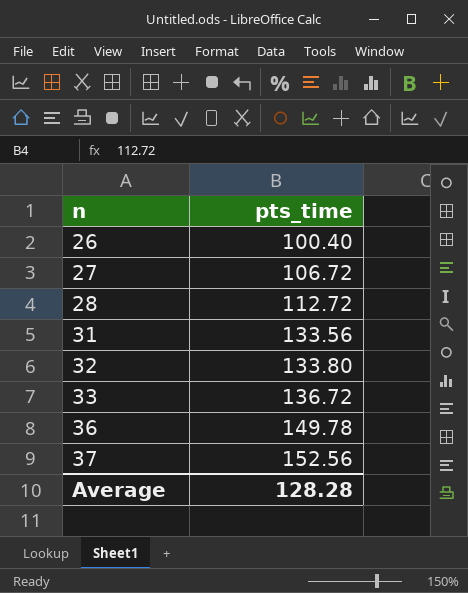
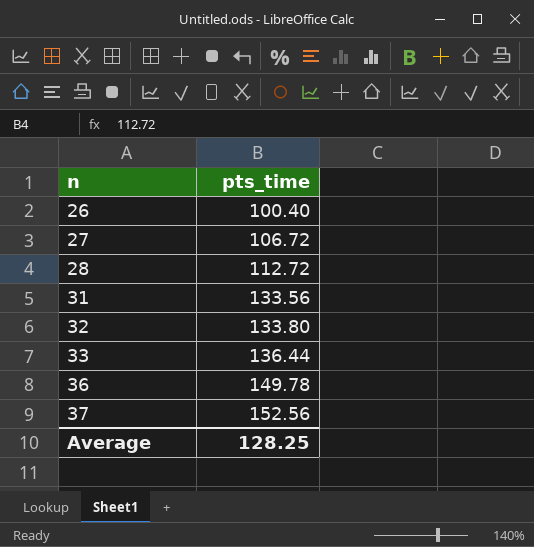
33 | pts_time: 136.72 -> 136.44
Average | pts_time: 128.28 -> 128.25

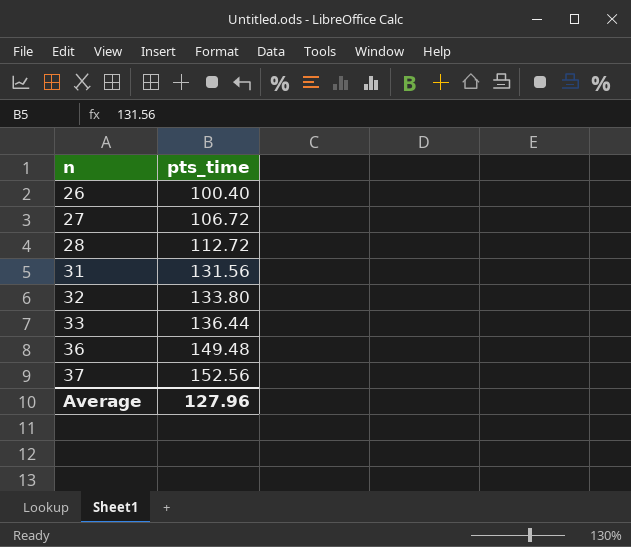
31 | pts_time: 133.56 -> 131.56
36 | pts_time: 149.78 -> 149.48
Average | pts_time: 128.25 -> 127.96

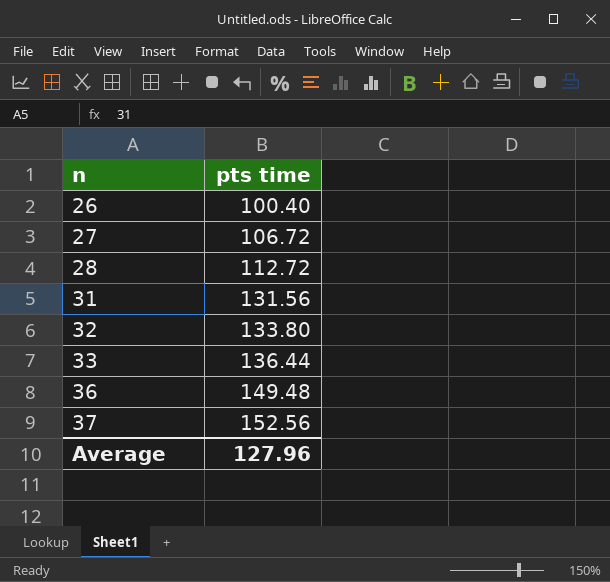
column name: pts_time -> pts time

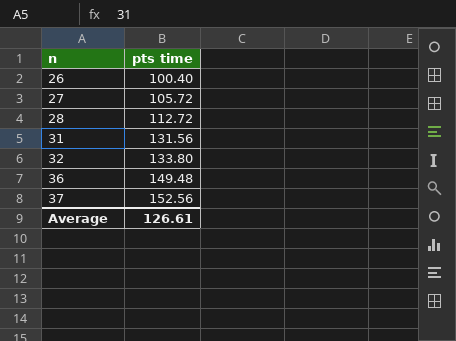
row 33: 136.44 -> none
27 | pts time: 106.72 -> 105.72
Average | pts time: 127.96 -> 126.61

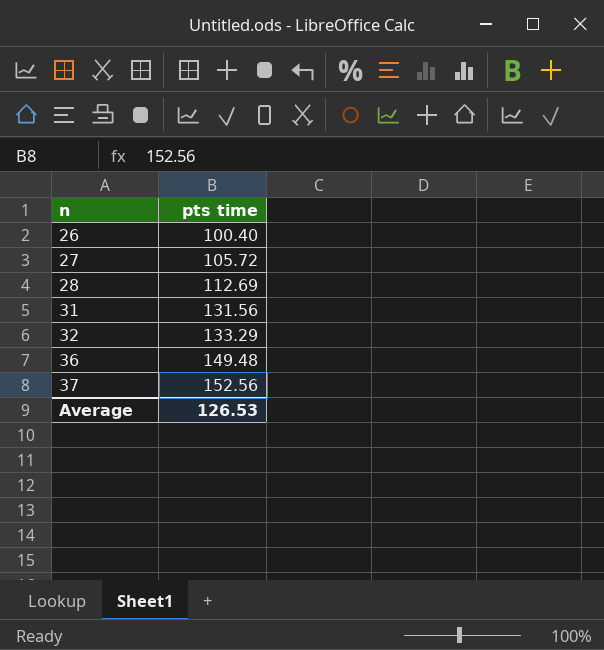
28 | pts time: 112.72 -> 112.69
32 | pts time: 133.80 -> 133.29
Average | pts time: 126.61 -> 126.53

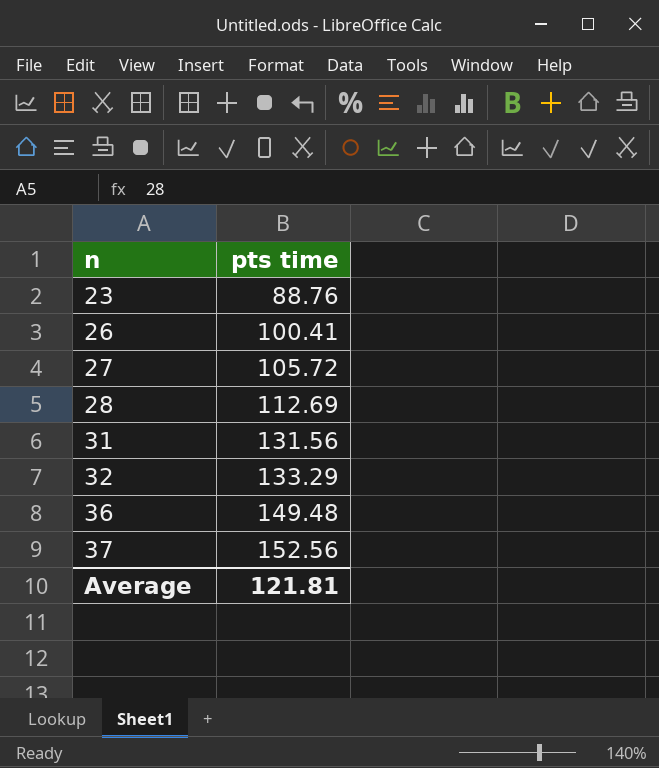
row 23: none -> 88.76
26 | pts time: 100.40 -> 100.41
Average | pts time: 126.53 -> 121.81

